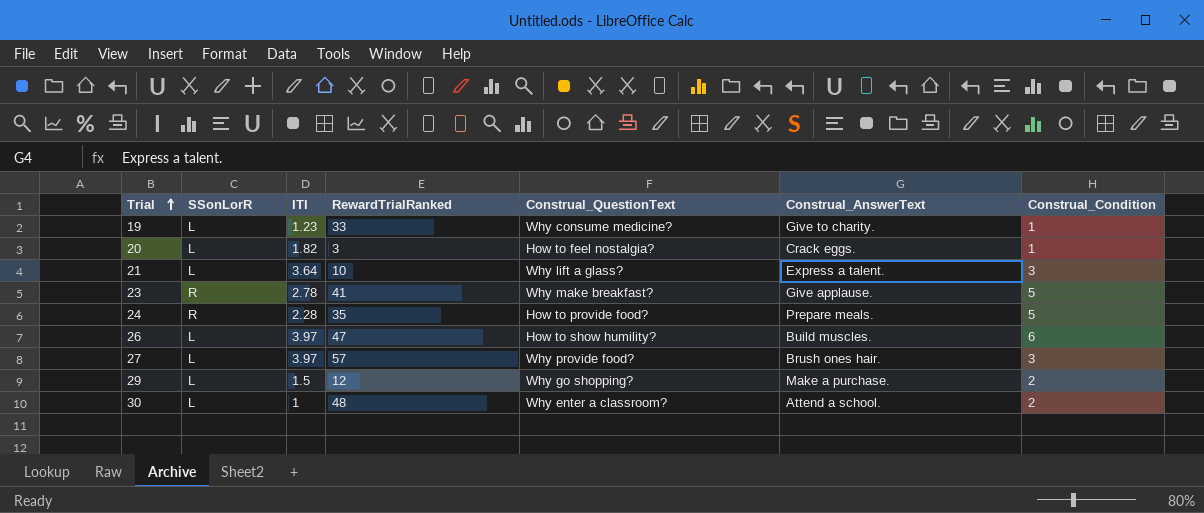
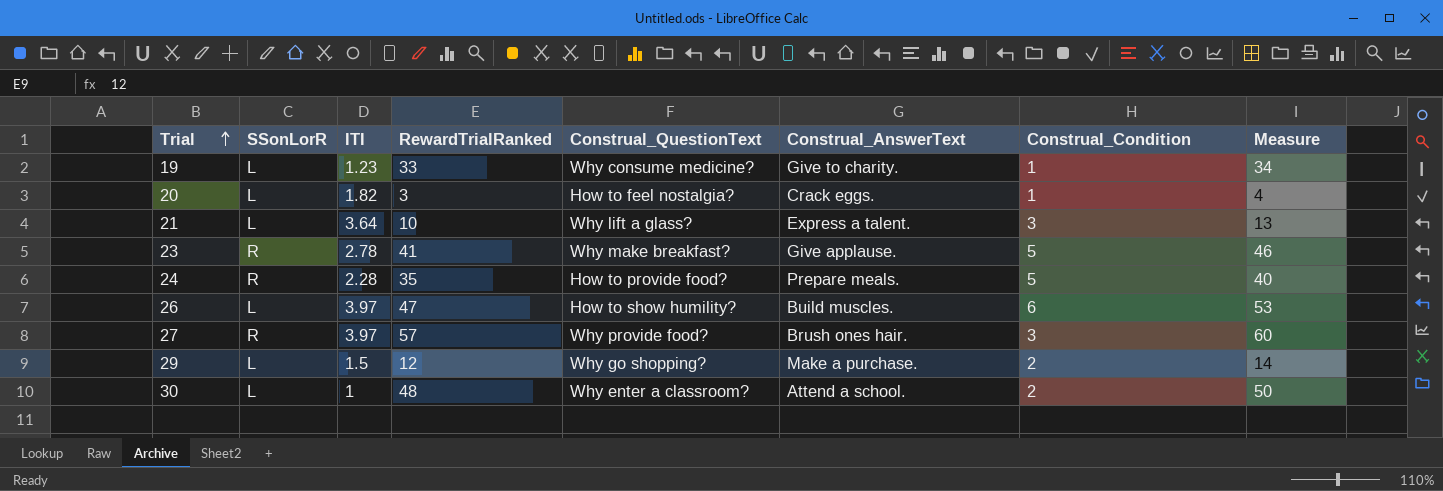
column Measure | formula: none -> [RewardTrialRanked] + [Construal_Condition]
27 | SSonLorR: L -> R

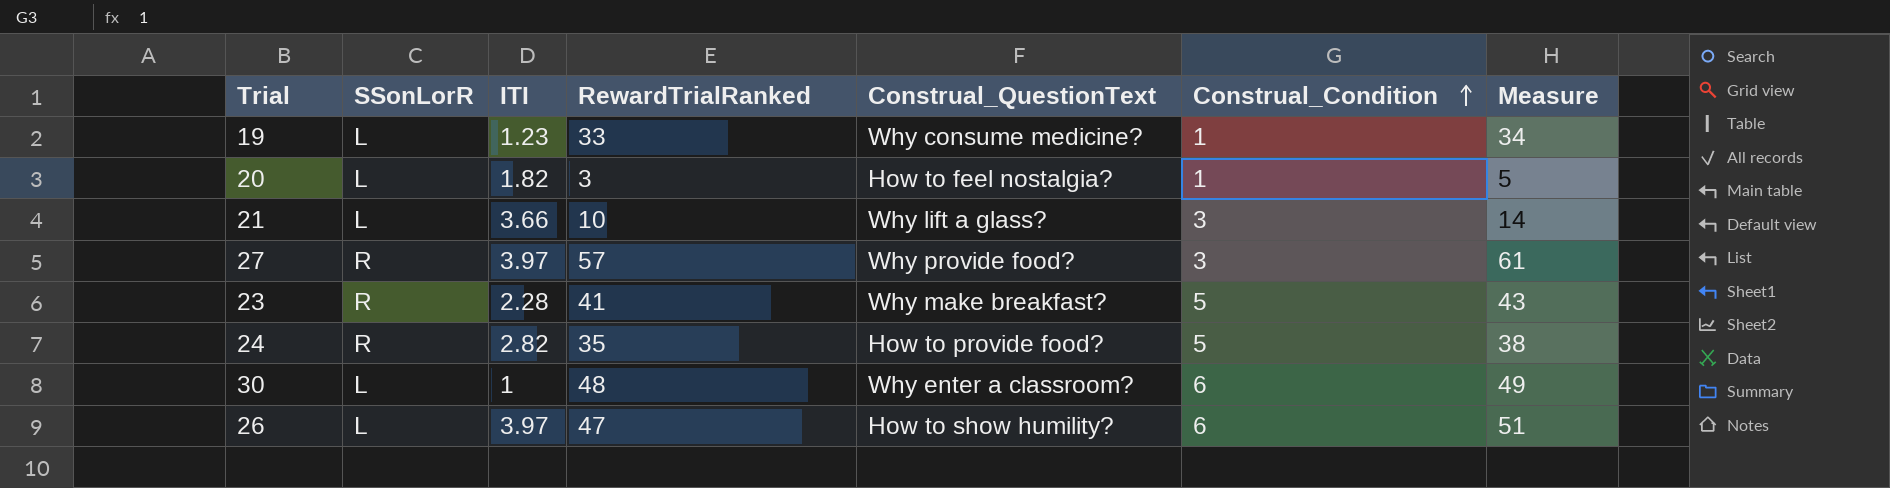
row order: Trial ascending -> Construal_Condition ascending
column Construal_AnswerText | position: 6 -> none
column Measure | formula: [RewardTrialRanked] + [Construal_Condition] -> [ITI] + [RewardTrialRanked]
row 29: L | 1.5 | 12 | Why go shopping? | Make a purchase. | 2 | 14 -> none
21 | ITI: 3.64 -> 3.66
23 | ITI: 2.78 -> 2.28
24 | ITI: 2.28 -> 2.82
30 | Construal_Condition: 2 -> 6

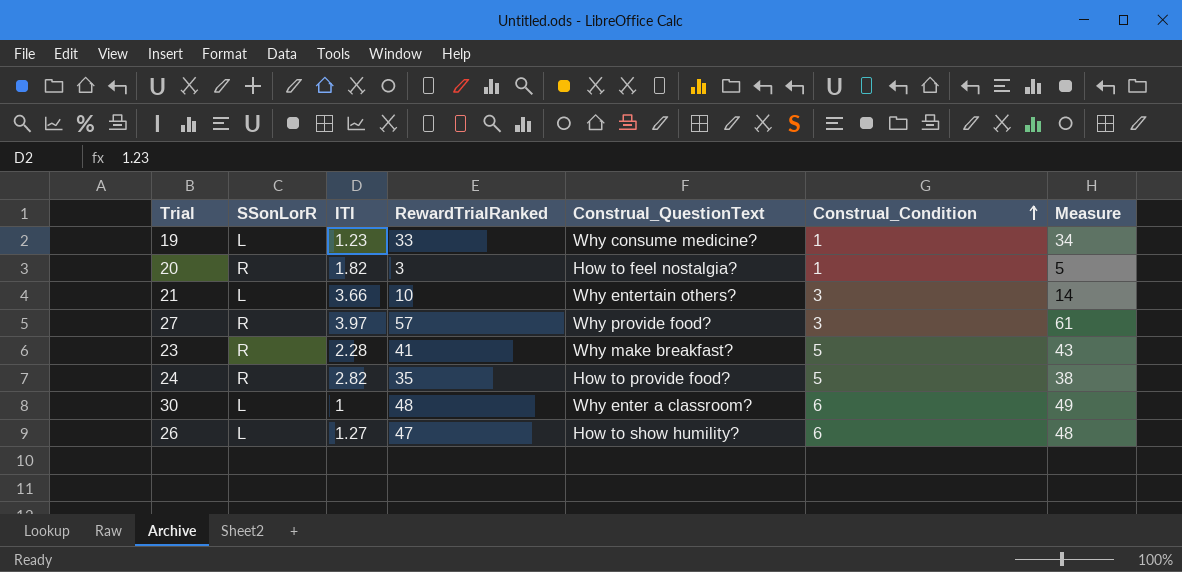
20 | SSonLorR: L -> R
21 | Construal_QuestionText: Why lift a glass? -> Why entertain others?
26 | ITI: 3.97 -> 1.27
26 | Measure: 51 -> 48

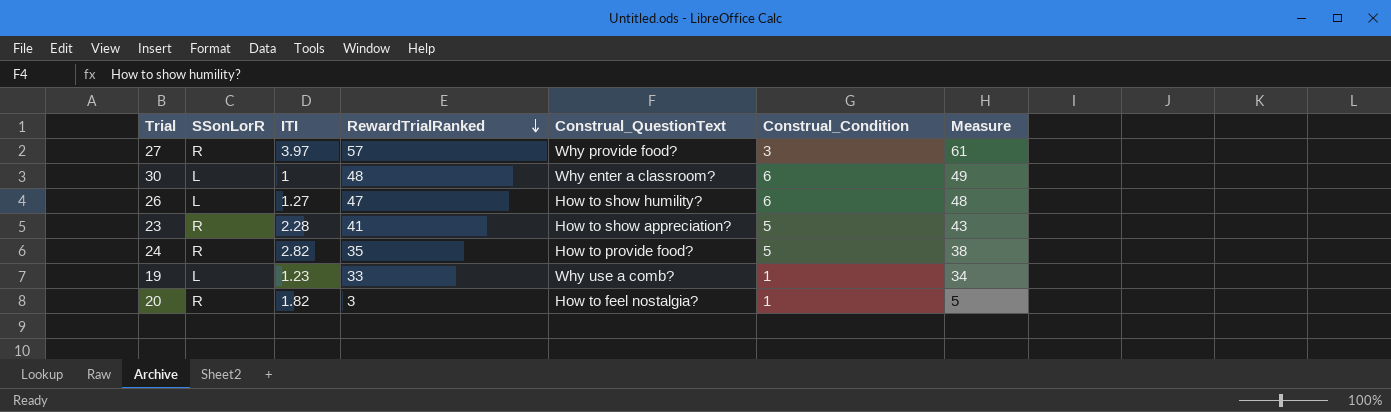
row order: Construal_Condition ascending -> RewardTrialRanked descending
row 21: L | 3.66 | 10 | Why entertain others? | 3 | 14 -> none
23 | Construal_QuestionText: Why make breakfast? -> How to show appreciation?
19 | Construal_QuestionText: Why consume medicine? -> Why use a comb?

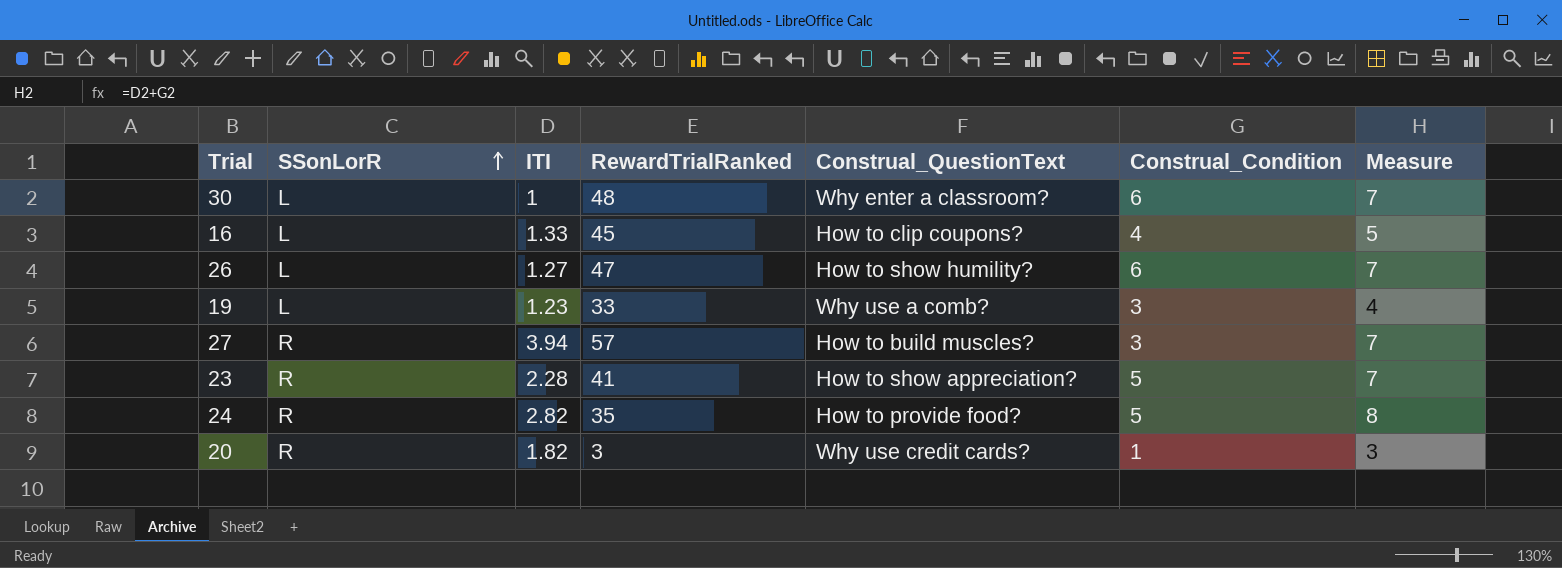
row order: RewardTrialRanked descending -> SSonLorR ascending
column Measure | formula: [ITI] + [RewardTrialRanked] -> [ITI] + [Construal_Condition]
row 16: none -> L | 1.33 | 45 | How to clip coupons? | 4 | 5
19 | Construal_Condition: 1 -> 3
27 | ITI: 3.97 -> 3.94
27 | Construal_QuestionText: Why provide food? -> How to build muscles?
20 | Construal_QuestionText: How to feel nostalgia? -> Why use credit cards?

